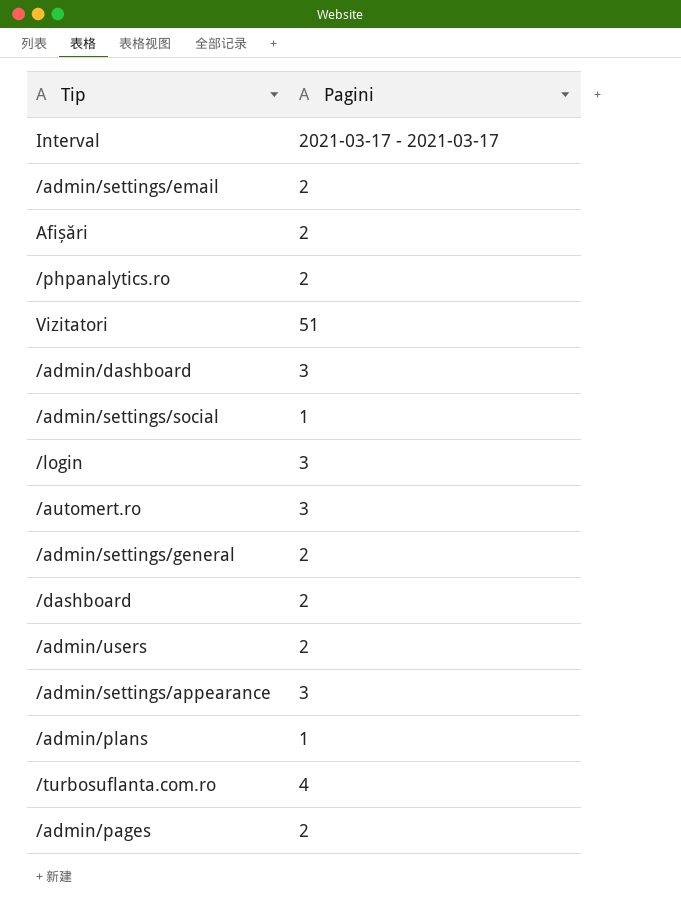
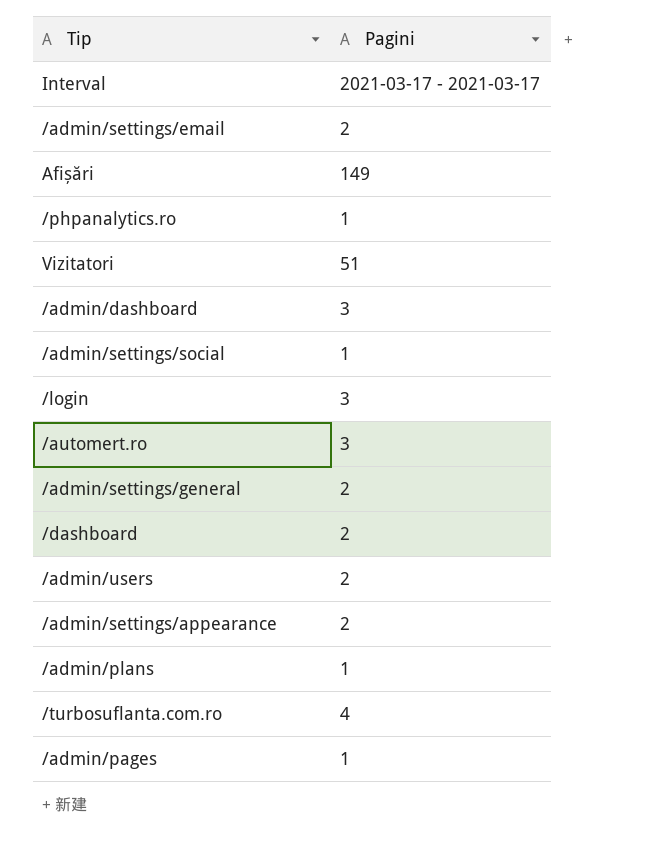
Afișări | Pagini: 2 -> 149
/phpanalytics.ro | Pagini: 2 -> 1
/admin/settings/appearance | Pagini: 3 -> 2
/admin/pages | Pagini: 2 -> 1

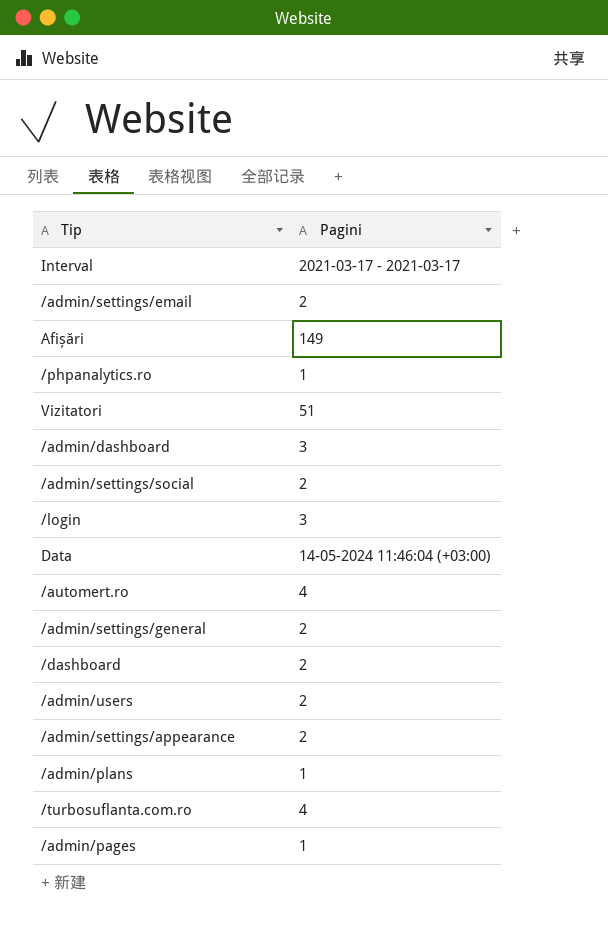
/admin/settings/social | Pagini: 1 -> 2
row Data: none -> 14-05-2024 11:46:04 (+03:00)
/automert.ro | Pagini: 3 -> 4

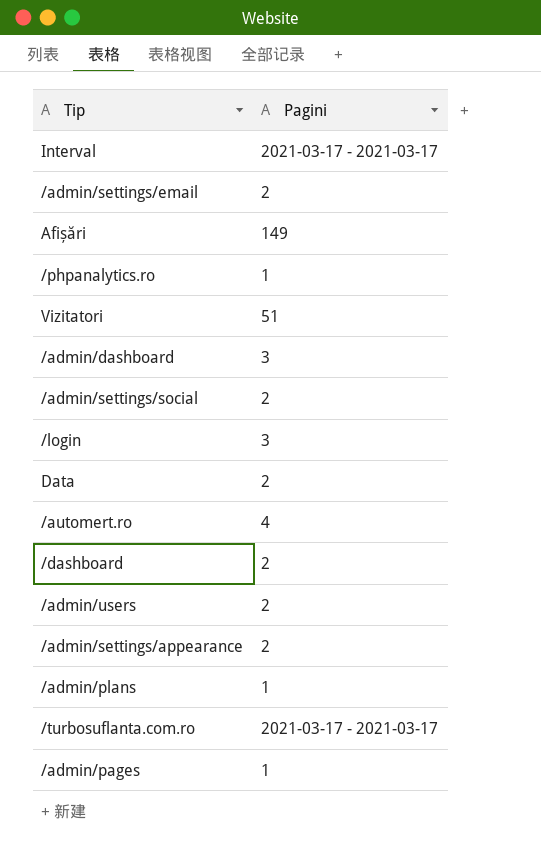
row /admin/settings/general: 2 -> none
Data | Pagini: 14-05-2024 11:46:04 (+03:00) -> 2
/turbosuflanta.com.ro | Pagini: 4 -> 2021-03-17 - 2021-03-17

